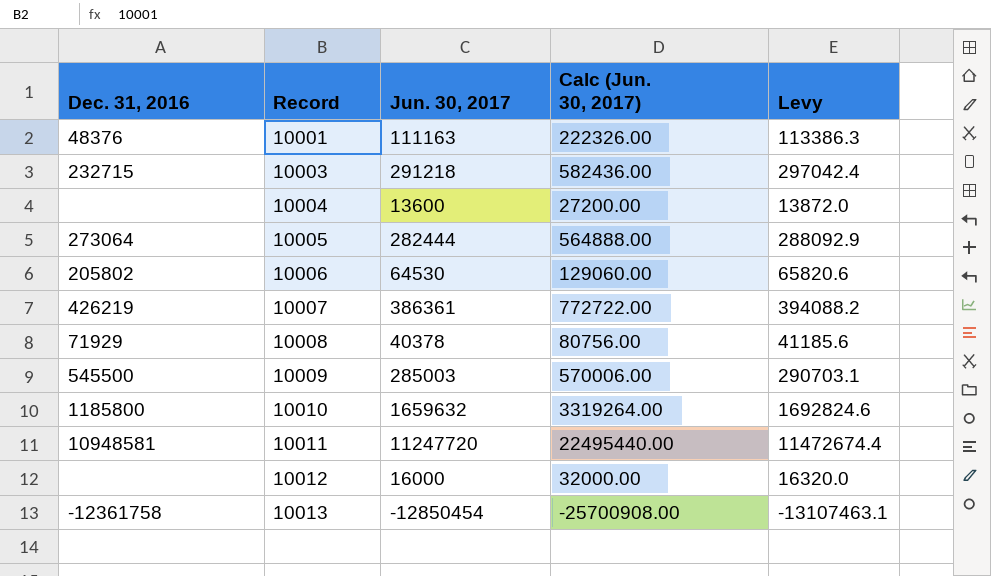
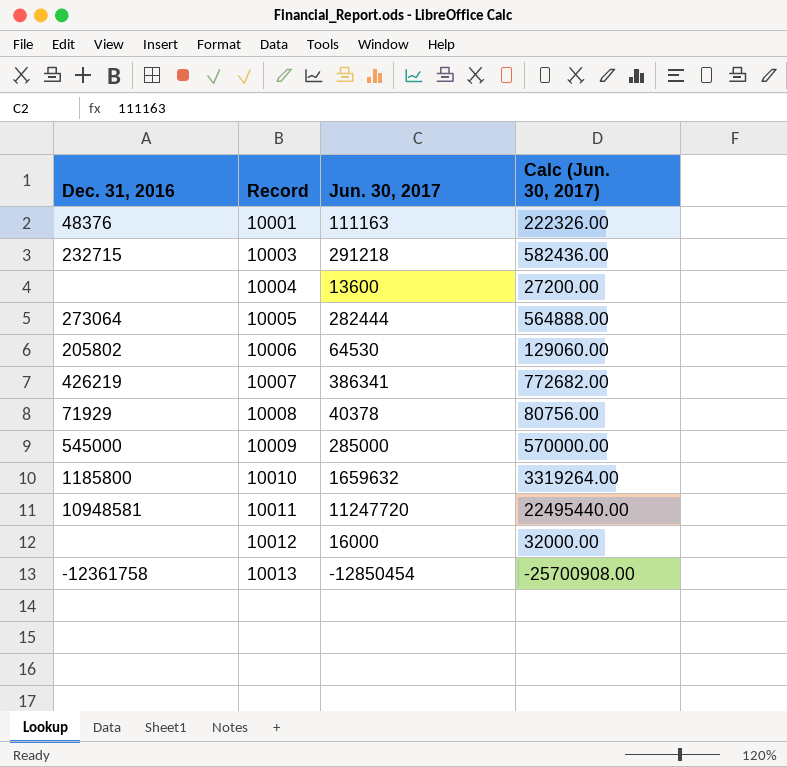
column Levy | formula: [Jun. 30, 2017] * 1.02 -> none
10007 | Jun. 30, 2017: 386361 -> 386341
10007 | Calc (Jun. 30, 2017): 772722.00 -> 772682.00
10009 | Dec. 31, 2016: 545500 -> 545000
10009 | Jun. 30, 2017: 285003 -> 285000
10009 | Calc (Jun. 30, 2017): 570006.00 -> 570000.00

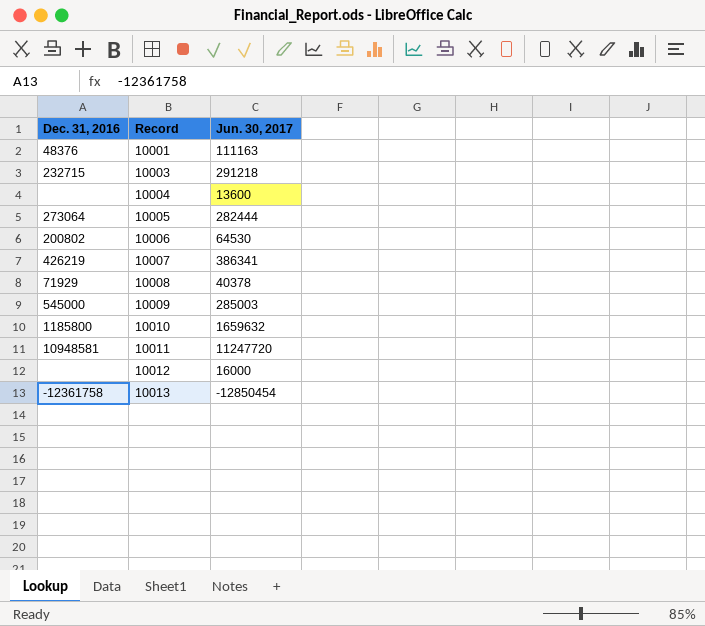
column Calc (Jun. 30, 2017) | formula: [Jun. 30, 2017] * 2 -> none
10006 | Dec. 31, 2016: 205802 -> 200802
10009 | Jun. 30, 2017: 285000 -> 285003

